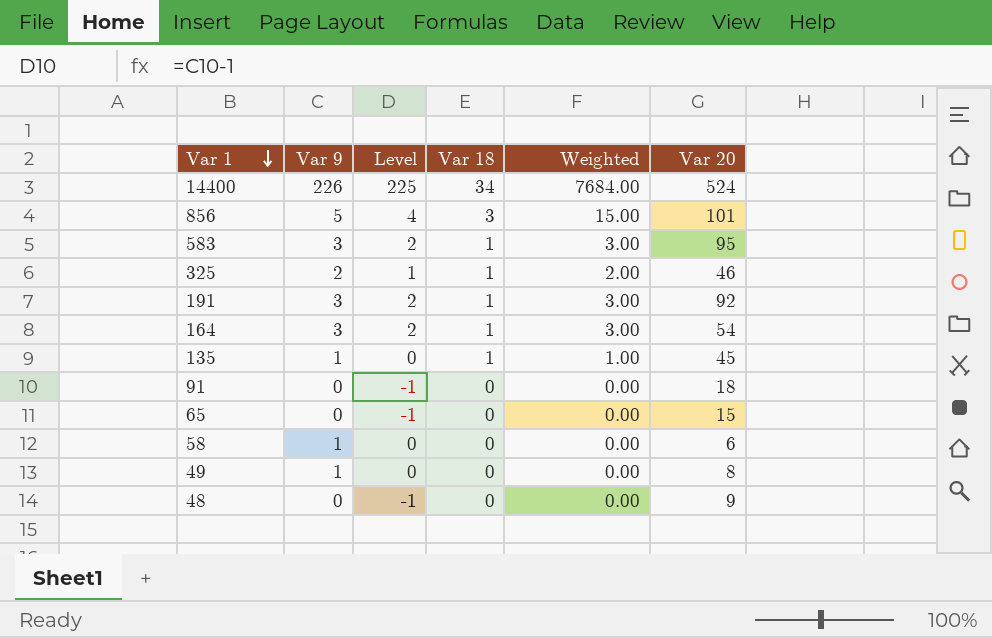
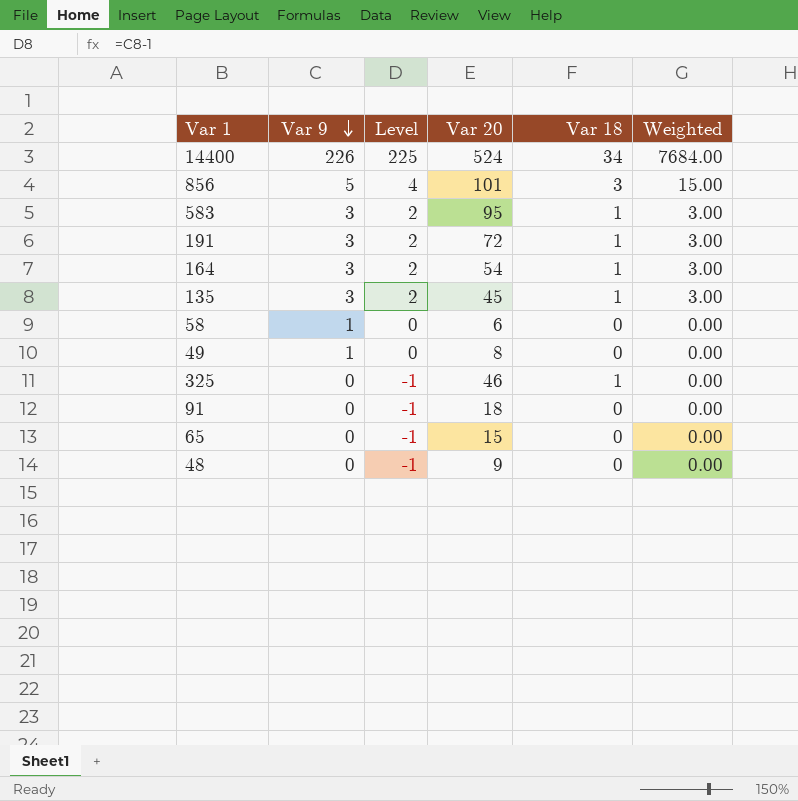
row order: Var 1 descending -> Var 9 descending
column Var 20 | position: 6 -> 4
191 | Var 20: 92 -> 72
135 | Var 9: 1 -> 3
135 | Level: 0 -> 2
135 | Weighted: 1.00 -> 3.00
325 | Var 9: 2 -> 0
325 | Level: 1 -> -1
325 | Weighted: 2.00 -> 0.00

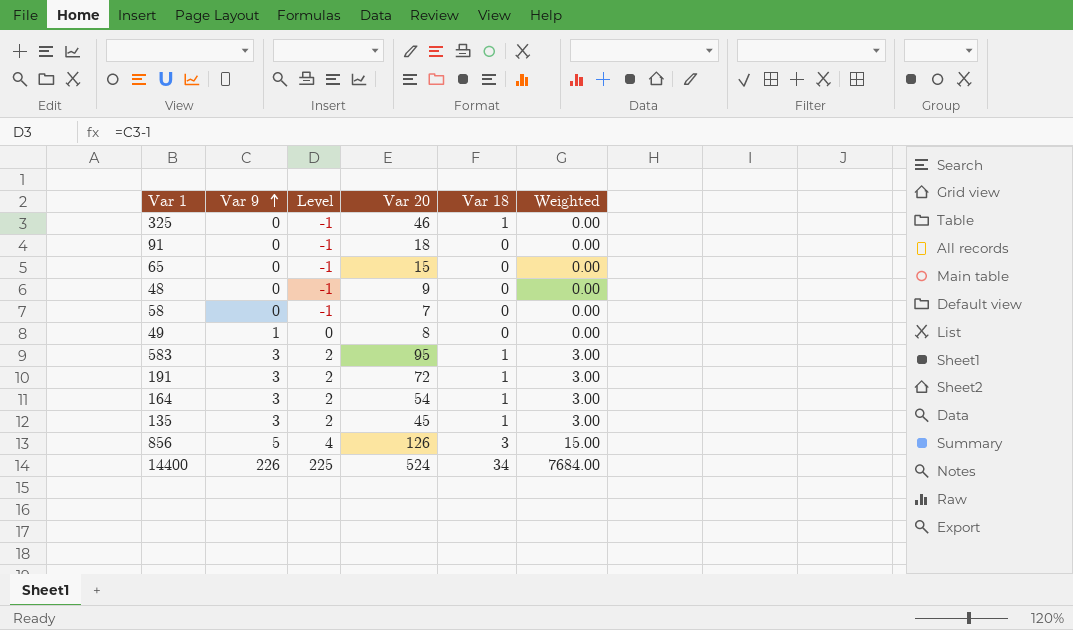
row order: Var 9 descending -> Var 9 ascending
58 | Var 9: 1 -> 0
58 | Level: 0 -> -1
58 | Var 20: 6 -> 7
856 | Var 20: 101 -> 126

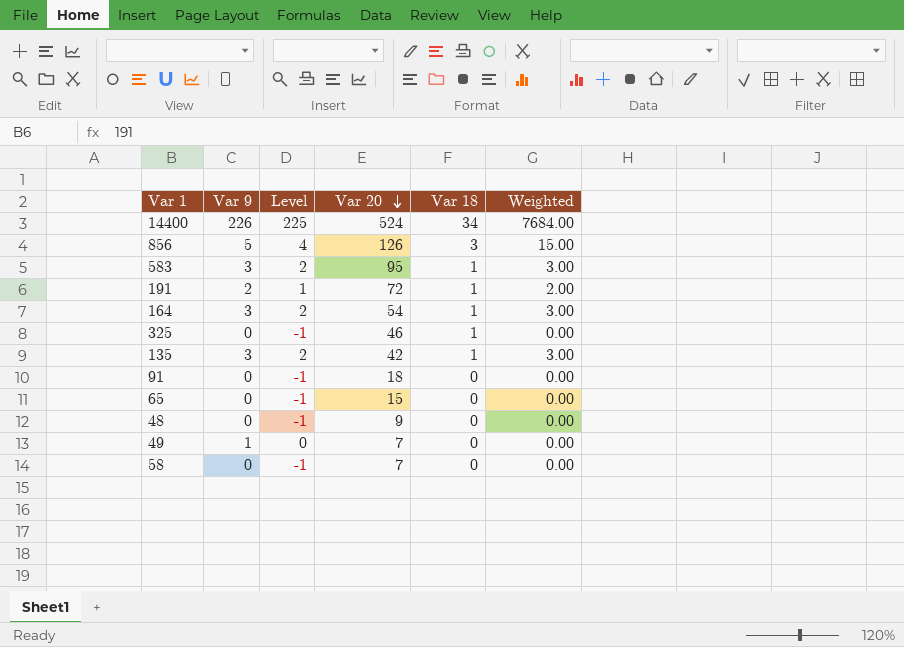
row order: Var 9 ascending -> Var 20 descending
191 | Var 9: 3 -> 2
191 | Level: 2 -> 1
191 | Weighted: 3.00 -> 2.00
135 | Var 20: 45 -> 42
49 | Var 20: 8 -> 7

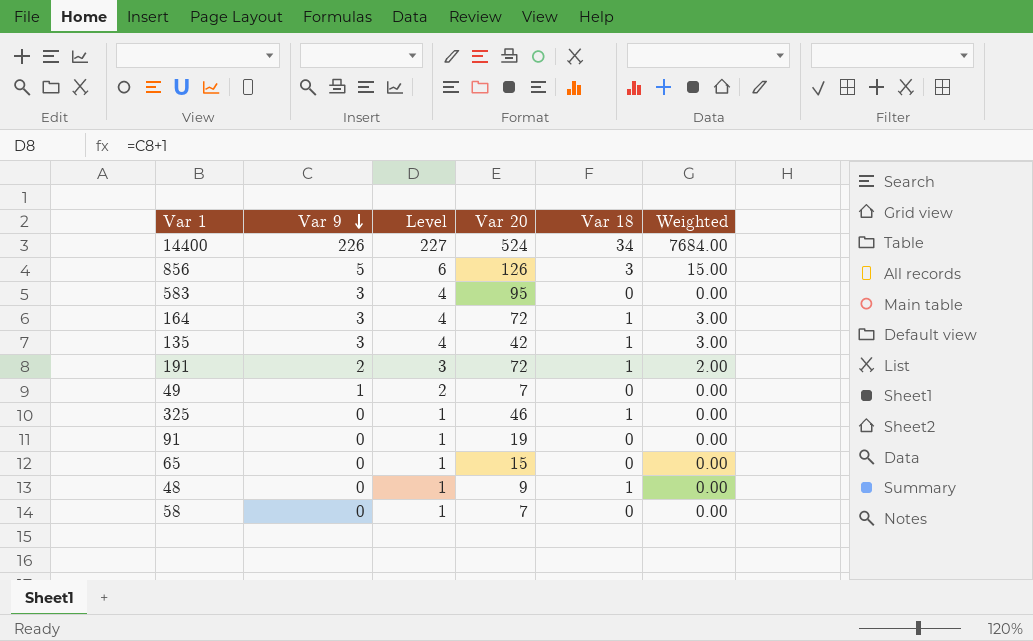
row order: Var 20 descending -> Var 9 descending
column Level | formula: [Var 9] - 1 -> [Var 9] + 1
583 | Var 18: 1 -> 0
583 | Weighted: 3.00 -> 0.00
164 | Var 20: 54 -> 72
91 | Var 20: 18 -> 19
48 | Var 18: 0 -> 1

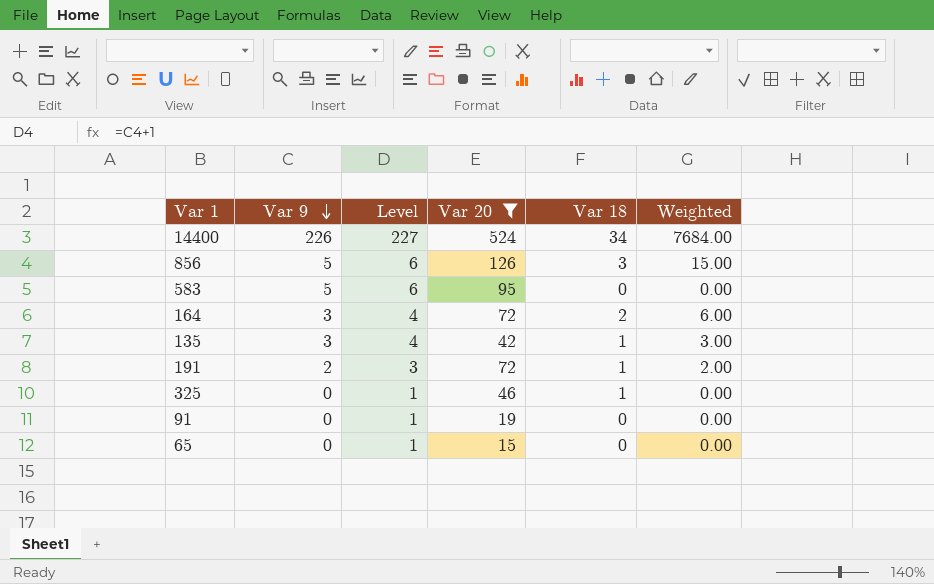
filter: none -> Var 20 >= 15
583 | Var 9: 3 -> 5
583 | Level: 4 -> 6
164 | Var 18: 1 -> 2
164 | Weighted: 3.00 -> 6.00

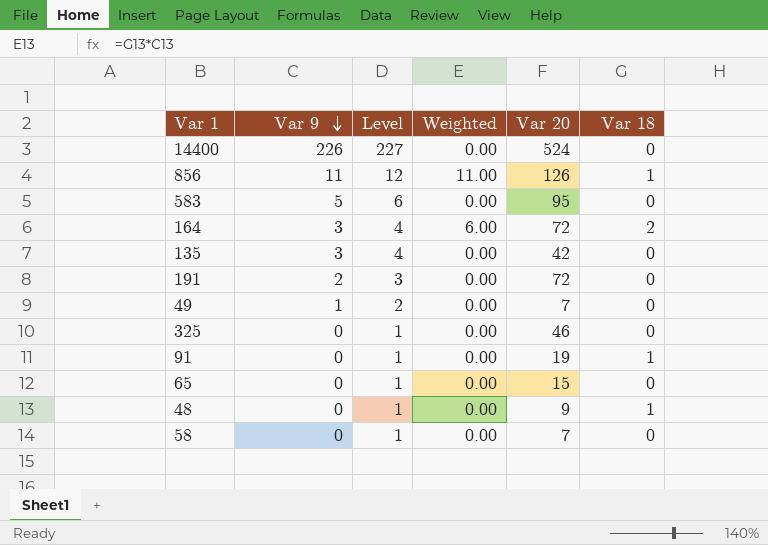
filter: Var 20 >= 15 -> none
column Weighted | position: 6 -> 4
14400 | Weighted: 7684.00 -> 0.00
14400 | Var 18: 34 -> 0
856 | Var 9: 5 -> 11
856 | Level: 6 -> 12
856 | Weighted: 15.00 -> 11.00
856 | Var 18: 3 -> 1
135 | Weighted: 3.00 -> 0.00
135 | Var 18: 1 -> 0
191 | Weighted: 2.00 -> 0.00
191 | Var 18: 1 -> 0
325 | Var 18: 1 -> 0
91 | Var 18: 0 -> 1

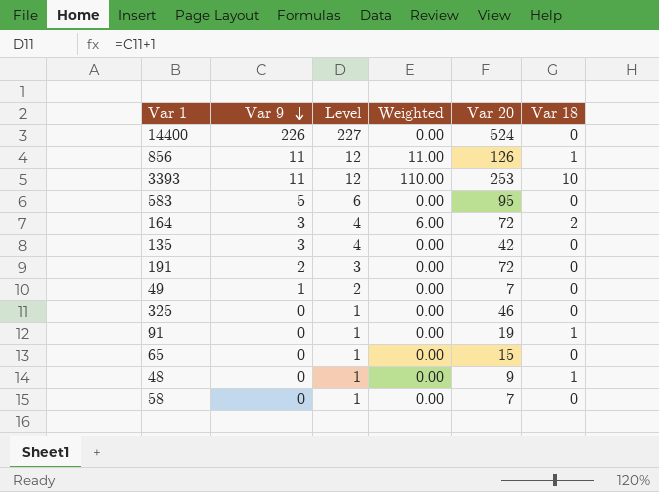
row 3393: none -> 11 | 12 | 110.00 | 253 | 10

